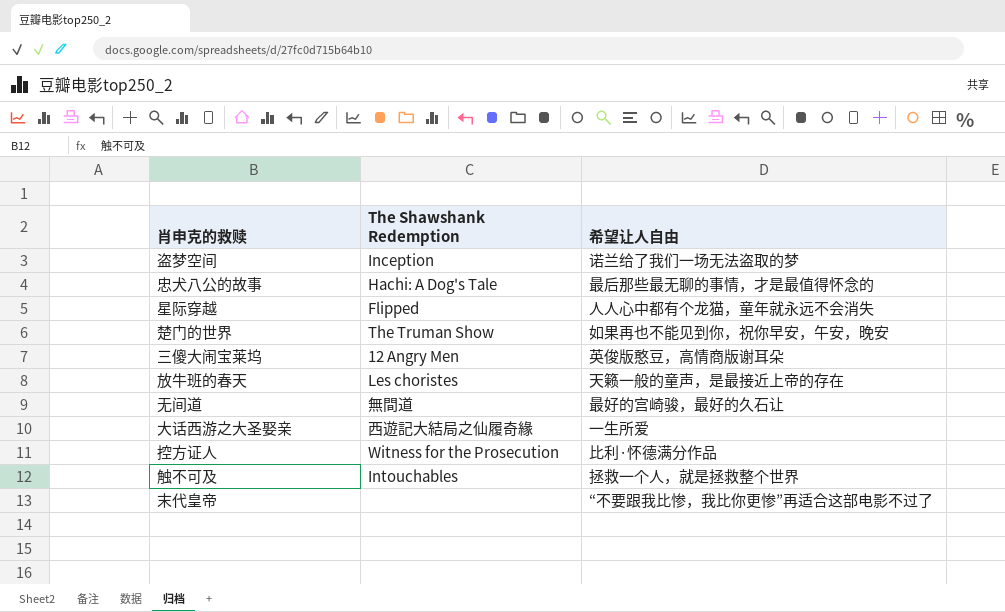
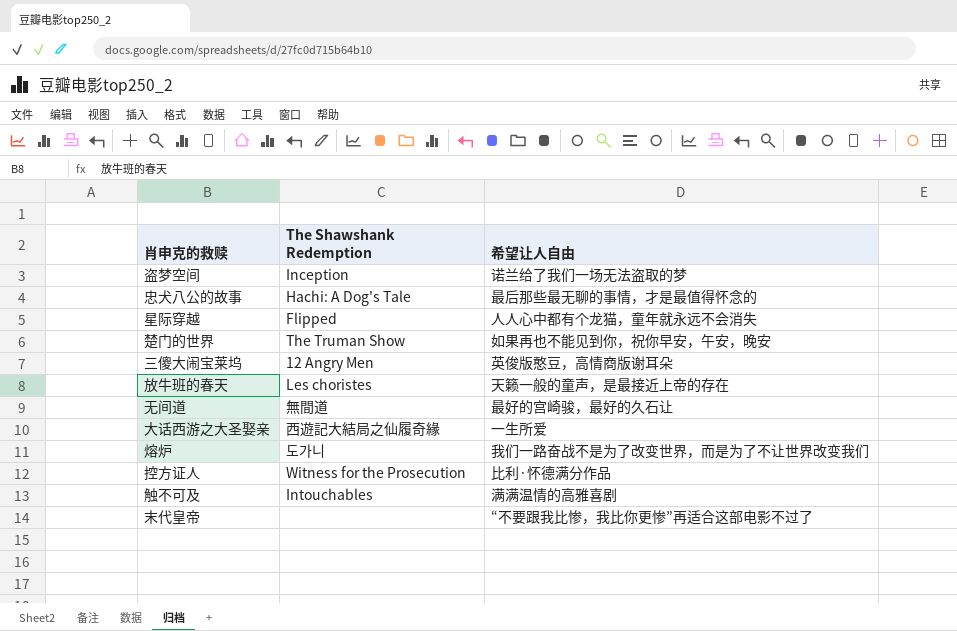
row 熔炉: none -> 도가니 | 我们一路奋战不是为了改变世界，而是为了不让世界改变我们
触不可及 | 希望让人自由: 拯救一个人，就是拯救整个世界 -> 满满温情的高雅喜剧

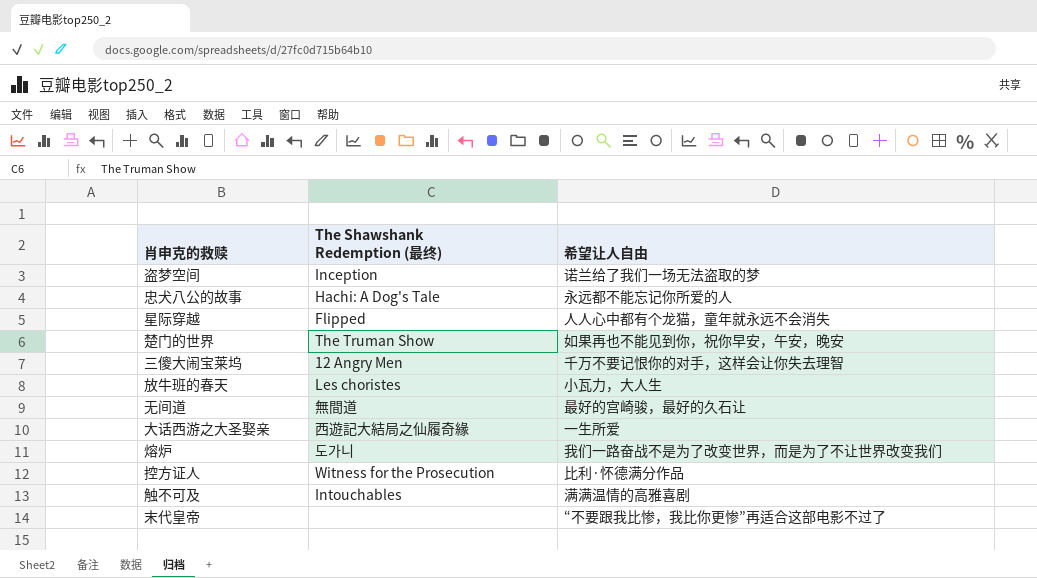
column name: The Shawshank Redemption -> The Shawshank Redemption (最终)
忠犬八公的故事 | 希望让人自由: 最后那些最无聊的事情，才是最值得怀念的 -> 永远都不能忘记你所爱的人
三傻大闹宝莱坞 | 希望让人自由: 英俊版憨豆，高情商版谢耳朵 -> 千万不要记恨你的对手，这样会让你失去理智
放牛班的春天 | 希望让人自由: 天籁一般的童声，是最接近上帝的存在 -> 小瓦力，大人生

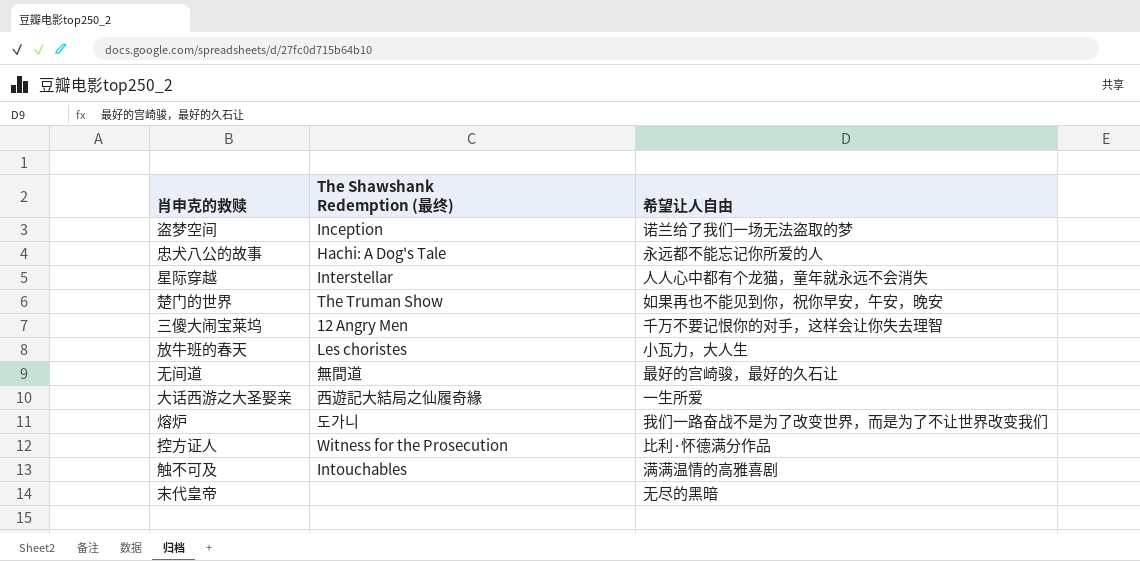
星际穿越 | The Shawshank Redemption (最终): Flipped -> Interstellar
末代皇帝 | 希望让人自由: “不要跟我比惨，我比你更惨”再适合这部电影不过了 -> 无尽的黑暗

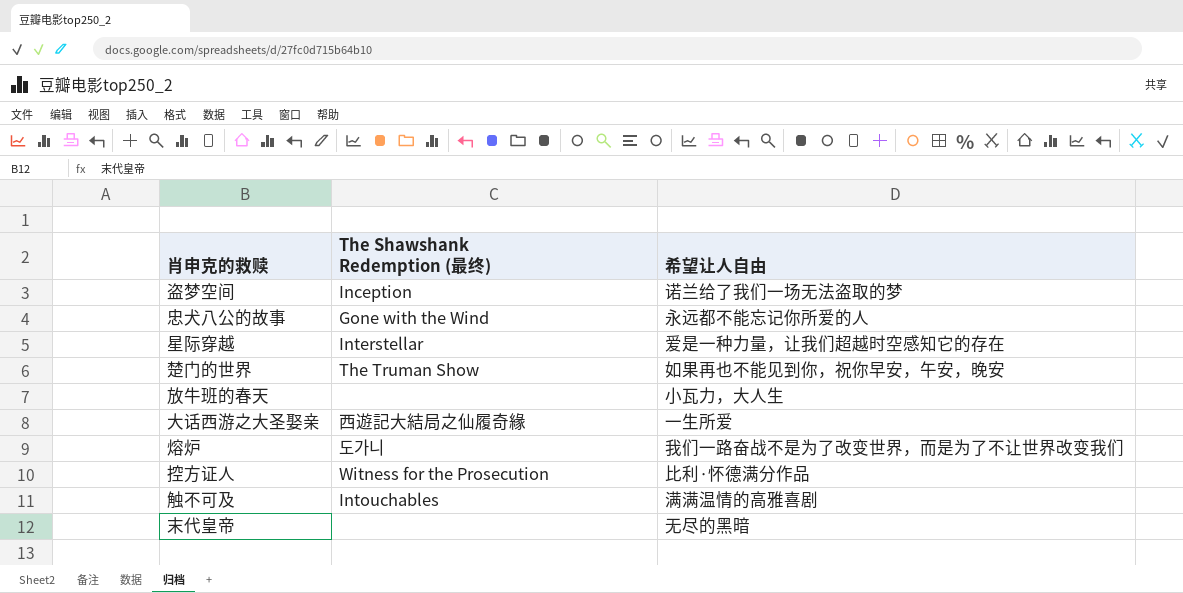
row 三傻大闹宝莱坞: 12 Angry Men | 千万不要记恨你的对手，这样会让你失去理智 -> none
row 无间道: 無間道 | 最好的宫崎骏，最好的久石让 -> none
忠犬八公的故事 | The Shawshank Redemption (最终): Hachi: A Dog's Tale -> Gone with the Wind
星际穿越 | 希望让人自由: 人人心中都有个龙猫，童年就永远不会消失 -> 爱是一种力量，让我们超越时空感知它的存在
放牛班的春天 | The Shawshank Redemption (最终): Les choristes -> none

